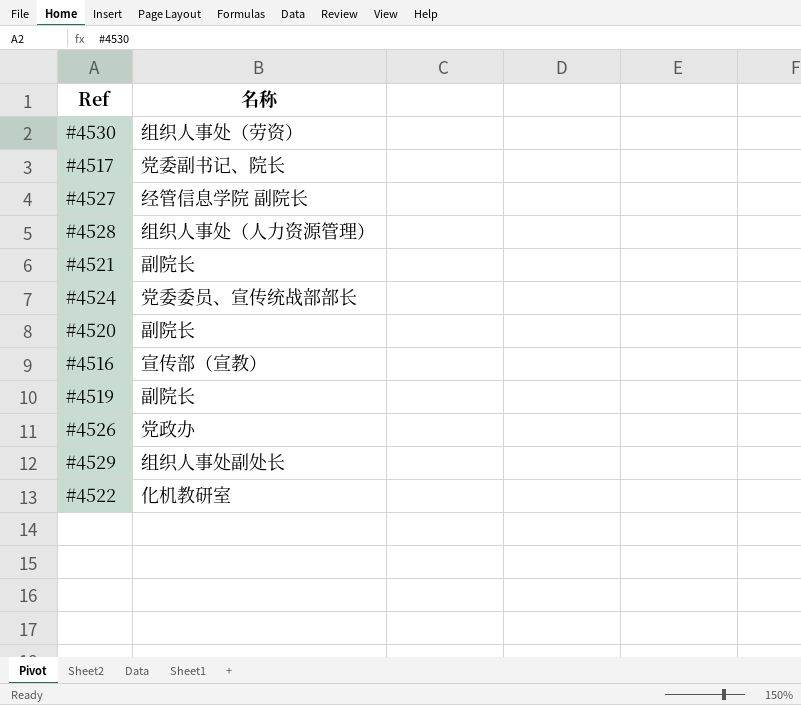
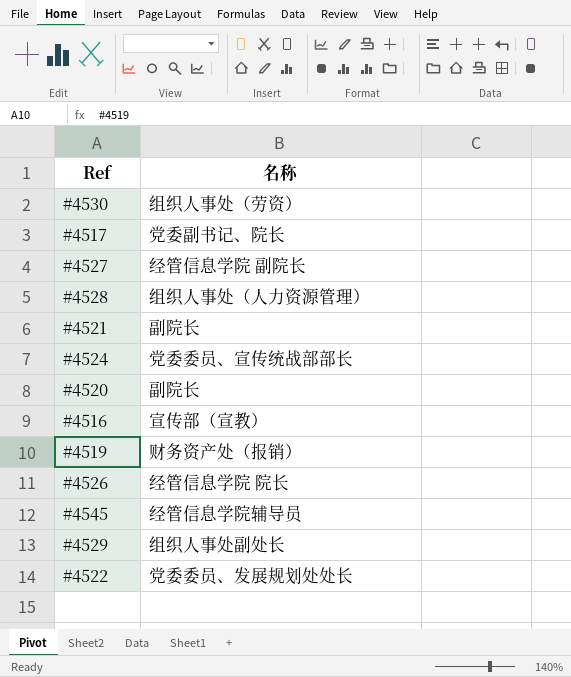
#4519 | 名称: 副院长 -> 财务资产处（报销）
#4526 | 名称: 党政办 -> 经管信息学院 院长
row #4545: none -> 经管信息学院辅导员
#4522 | 名称: 化机教研室 -> 党委委员、发展规划处处长

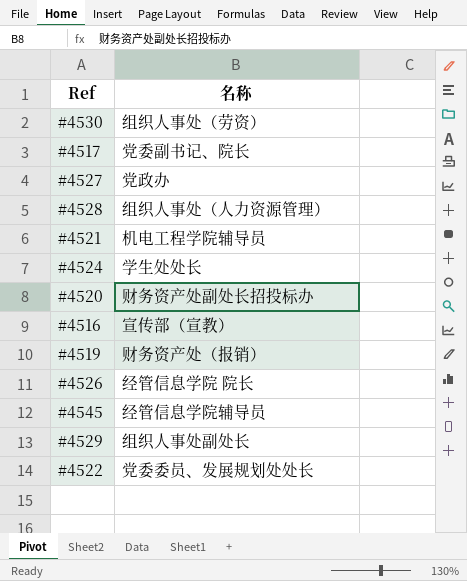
#4527 | 名称: 经管信息学院 副院长 -> 党政办
#4521 | 名称: 副院长 -> 机电工程学院辅导员
#4524 | 名称: 党委委员、宣传统战部部长 -> 学生处处长
#4520 | 名称: 副院长 -> 财务资产处副处长招投标办

